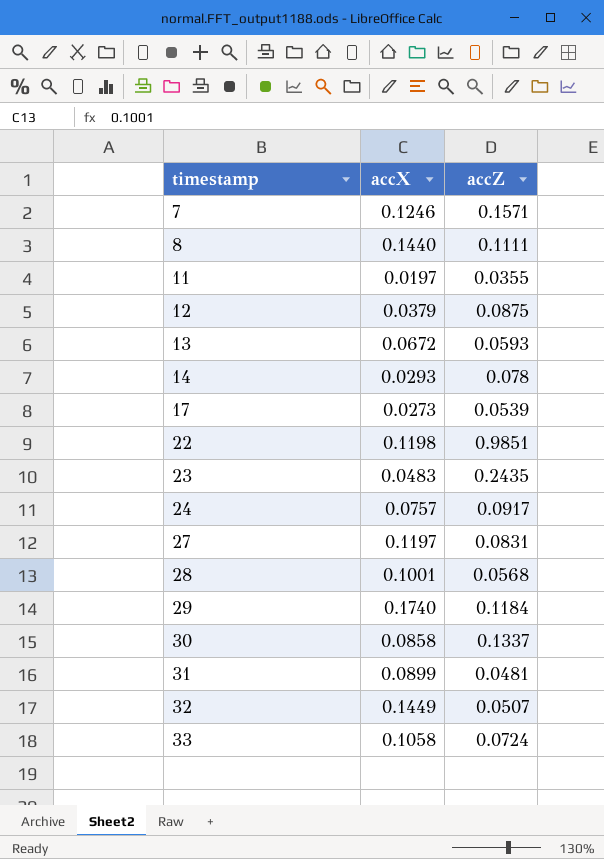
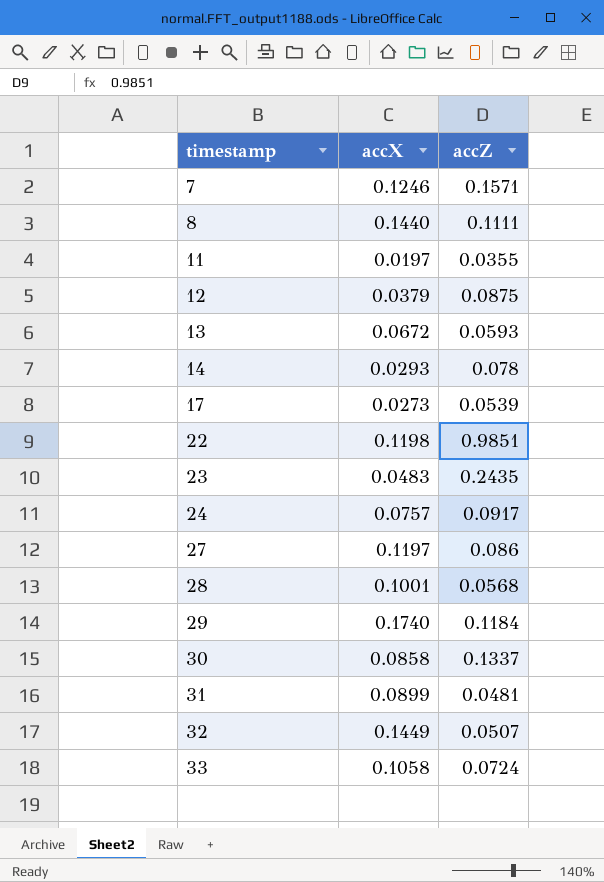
27 | accZ: 0.0831 -> 0.086

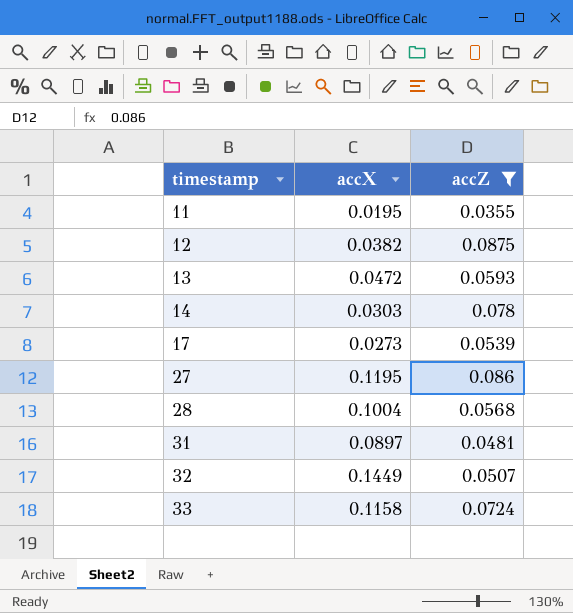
filter: none -> accZ <= 0.0875
11 | accX: 0.0197 -> 0.0195
12 | accX: 0.0379 -> 0.0382
13 | accX: 0.0672 -> 0.0472
14 | accX: 0.0293 -> 0.0303
27 | accX: 0.1197 -> 0.1195
28 | accX: 0.1001 -> 0.1004
31 | accX: 0.0899 -> 0.0897
33 | accX: 0.1058 -> 0.1158

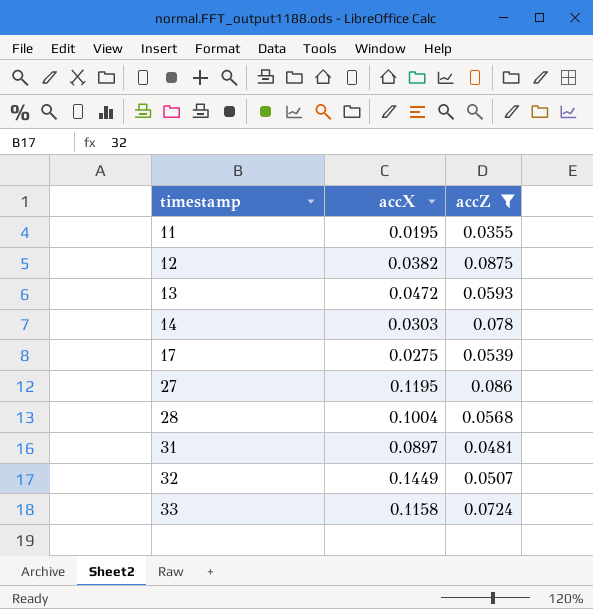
17 | accX: 0.0273 -> 0.0275

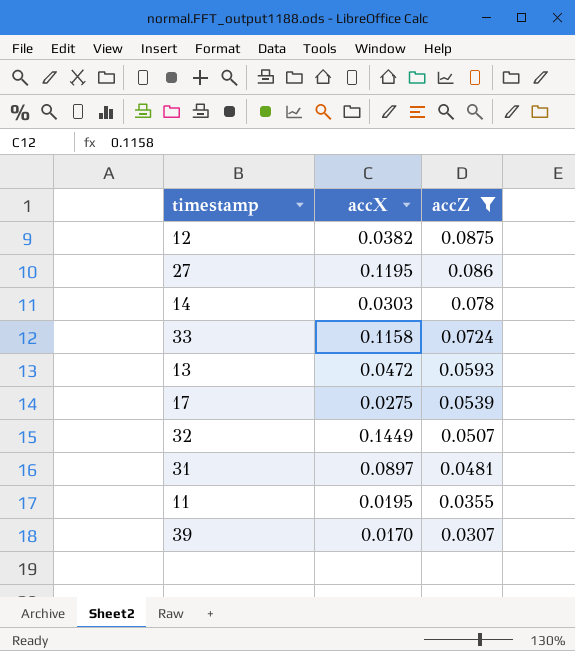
row order: timestamp ascending -> accZ descending
row 28: 0.1004 | 0.0568 -> none
row 39: none -> 0.0170 | 0.0307

